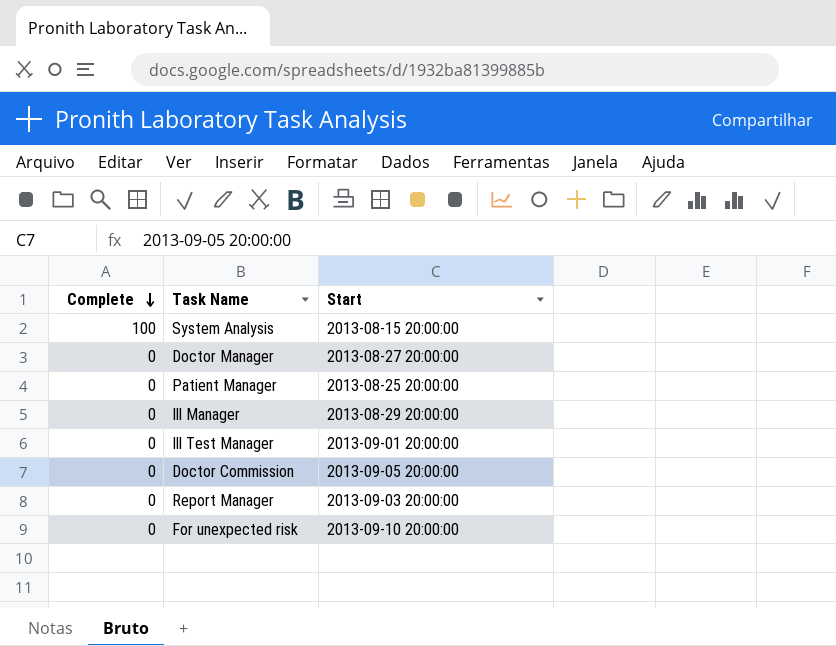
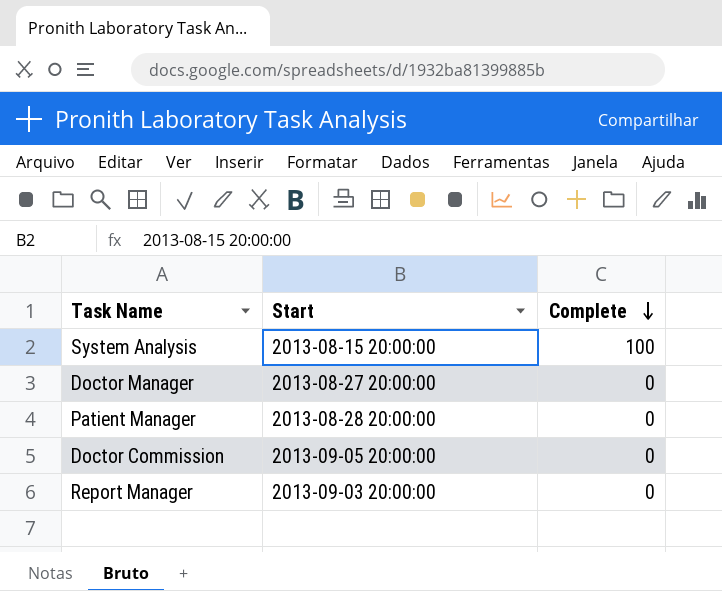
column Complete | position: 1 -> 3
row Ill Manager: 0 | 2013-08-29 20:00:00 -> none
row Ill Test Manager: 0 | 2013-09-01 20:00:00 -> none
row For unexpected risk: 0 | 2013-09-10 20:00:00 -> none
Patient Manager | Start: 2013-08-25 20:00:00 -> 2013-08-28 20:00:00

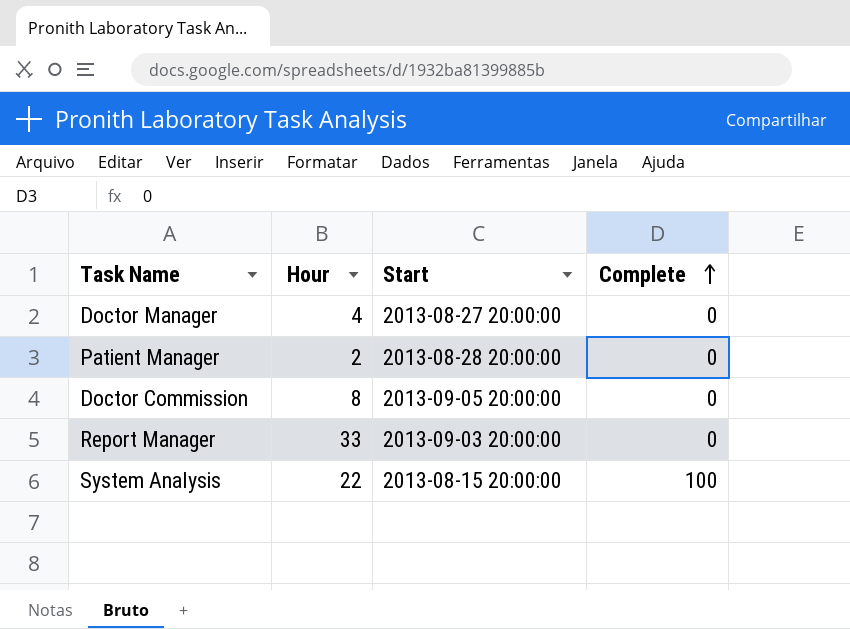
row order: Complete descending -> Complete ascending
column Hour | position: none -> 2

